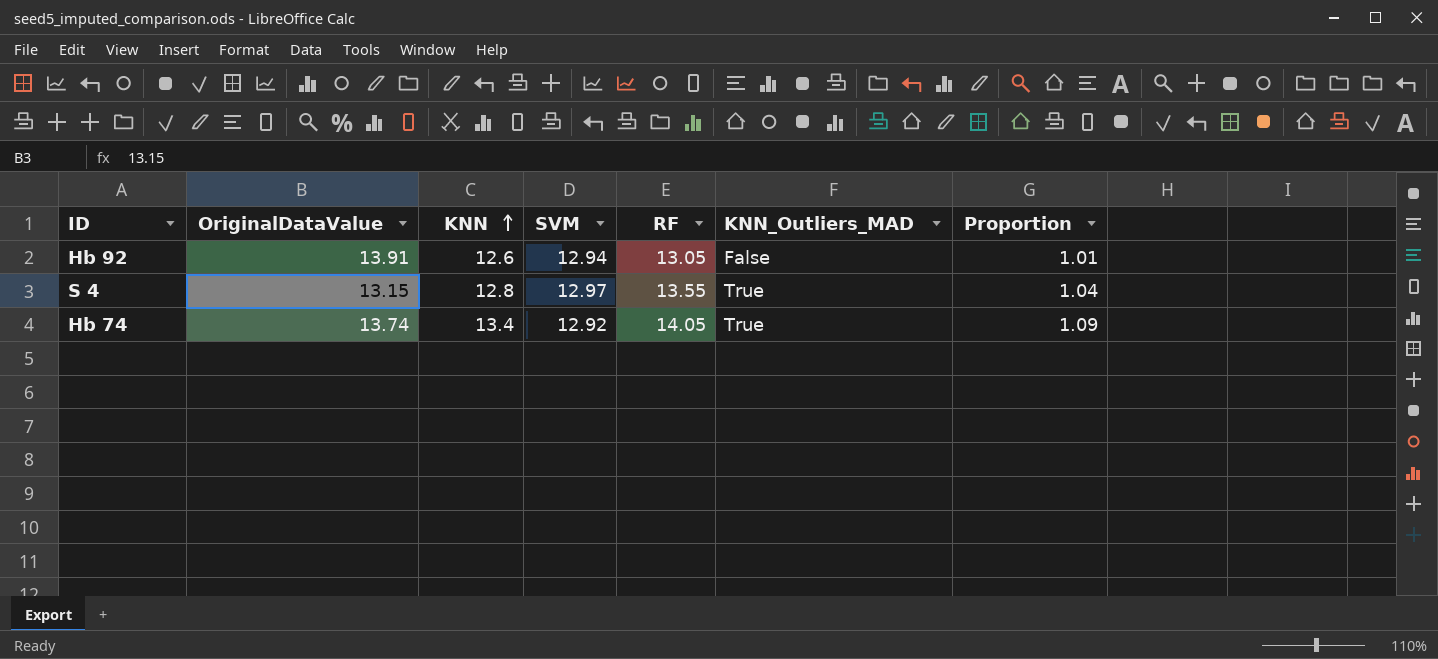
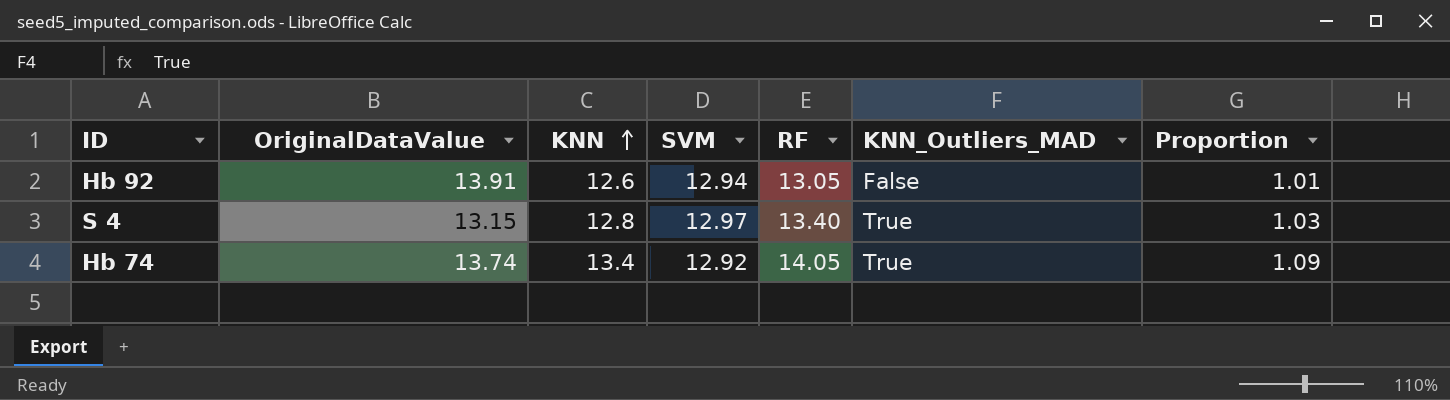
S 4 | RF: 13.55 -> 13.40
S 4 | Proportion: 1.04 -> 1.03

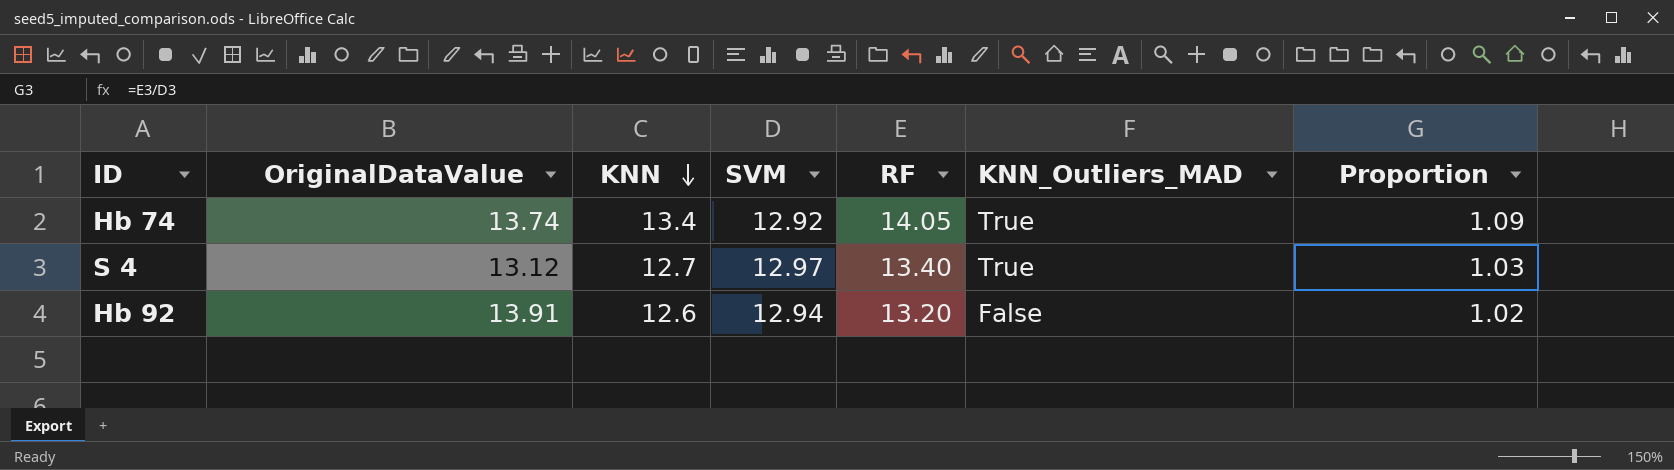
row order: KNN ascending -> KNN descending
S 4 | OriginalDataValue: 13.15 -> 13.12
S 4 | KNN: 12.8 -> 12.7
Hb 92 | RF: 13.05 -> 13.20
Hb 92 | Proportion: 1.01 -> 1.02

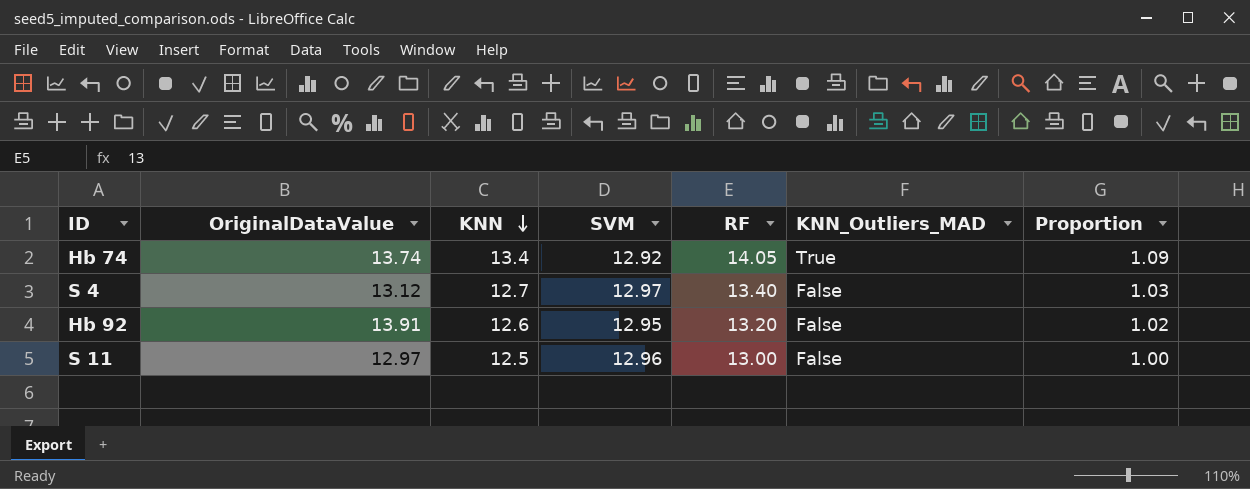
S 4 | KNN_Outliers_MAD: True -> False
Hb 92 | SVM: 12.94 -> 12.95
row S 11: none -> 12.97 | 12.5 | 12.96 | 13.00 | False | 1.00

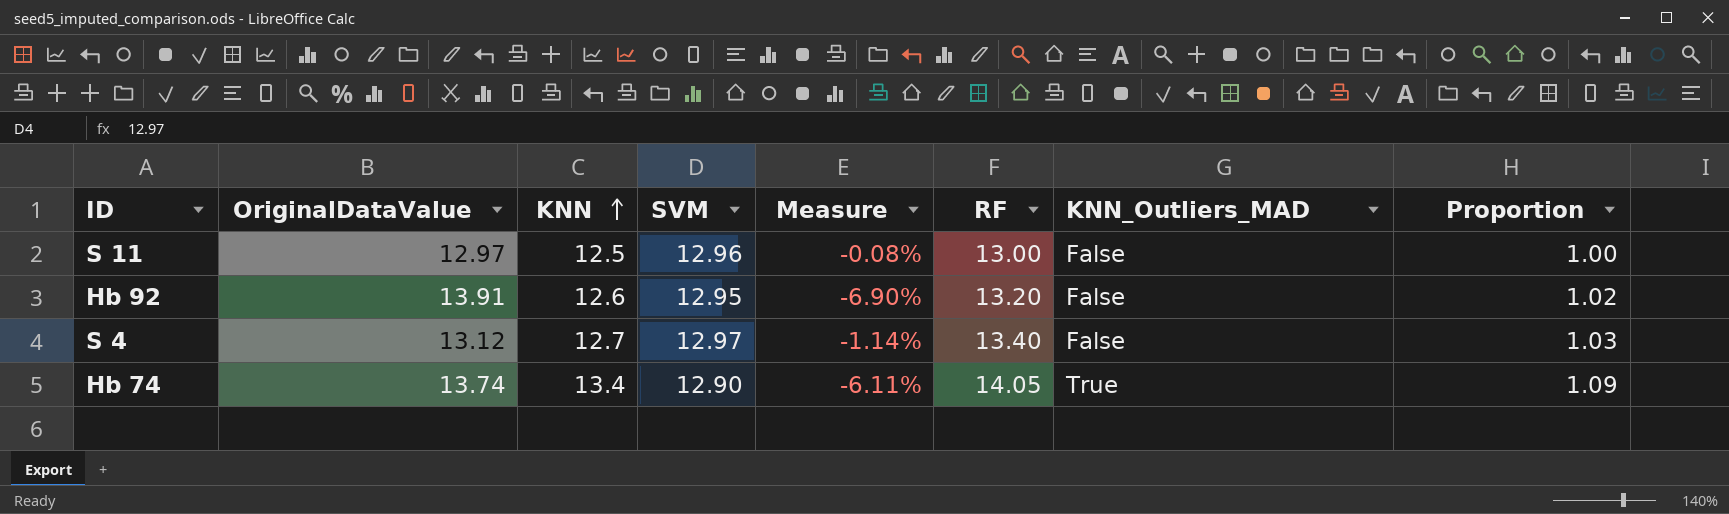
row order: KNN descending -> KNN ascending
column Measure | formula: none -> ([SVM] - [OriginalDataValue]) / [OriginalDataValue]
Hb 74 | SVM: 12.92 -> 12.90

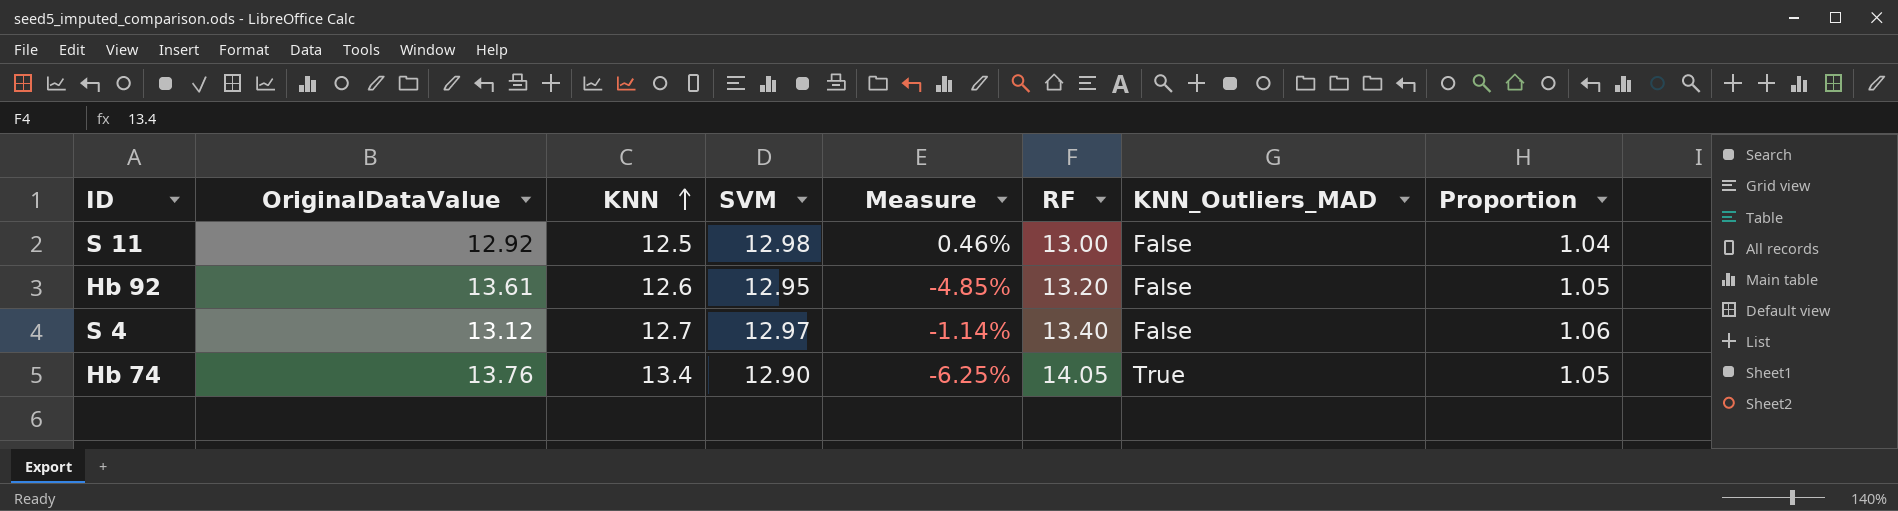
column Proportion | formula: [RF] / [SVM] -> [RF] / [KNN]
S 11 | OriginalDataValue: 12.97 -> 12.92
S 11 | SVM: 12.96 -> 12.98
S 11 | Measure: -0.08% -> 0.46%
Hb 92 | OriginalDataValue: 13.91 -> 13.61
Hb 92 | Measure: -6.90% -> -4.85%
Hb 74 | OriginalDataValue: 13.74 -> 13.76
Hb 74 | Measure: -6.11% -> -6.25%

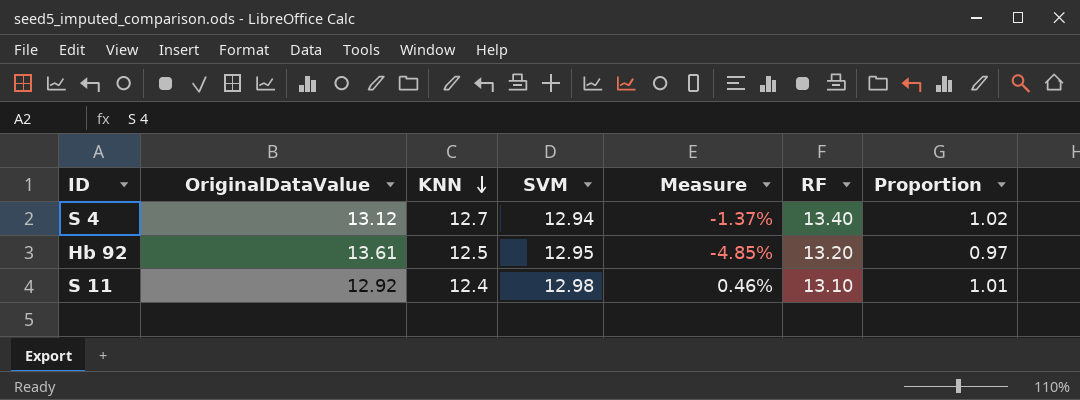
row order: KNN ascending -> KNN descending
column KNN_Outliers_MAD | position: 7 -> none
column Proportion | formula: [RF] / [KNN] -> [RF] / [OriginalDataValue]
row Hb 74: 13.76 | 13.4 | 12.90 | -6.25% | 14.05 | True | 1.05 -> none
S 4 | SVM: 12.97 -> 12.94
S 4 | Measure: -1.14% -> -1.37%
Hb 92 | KNN: 12.6 -> 12.5
S 11 | KNN: 12.5 -> 12.4
S 11 | RF: 13.00 -> 13.10

